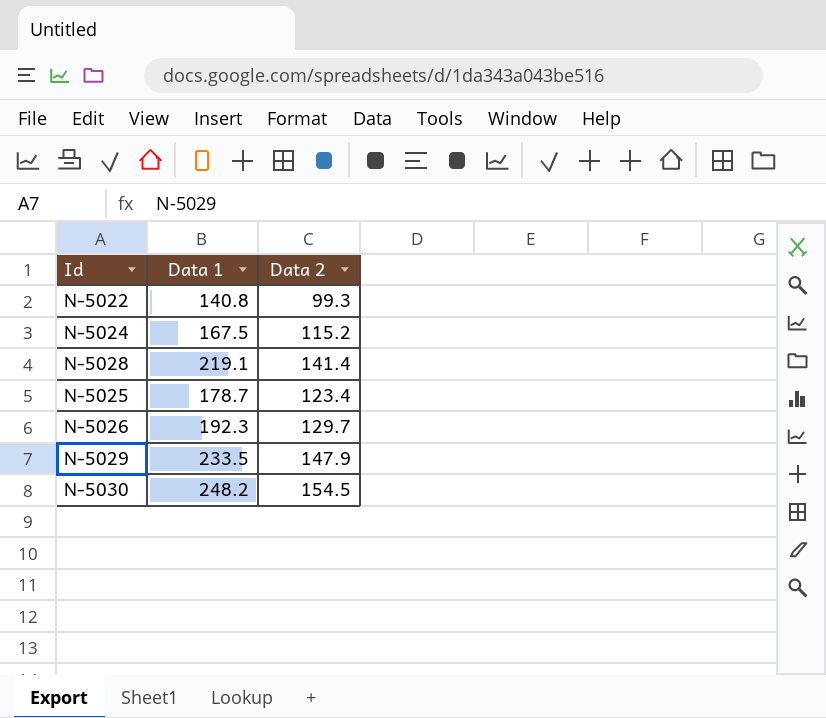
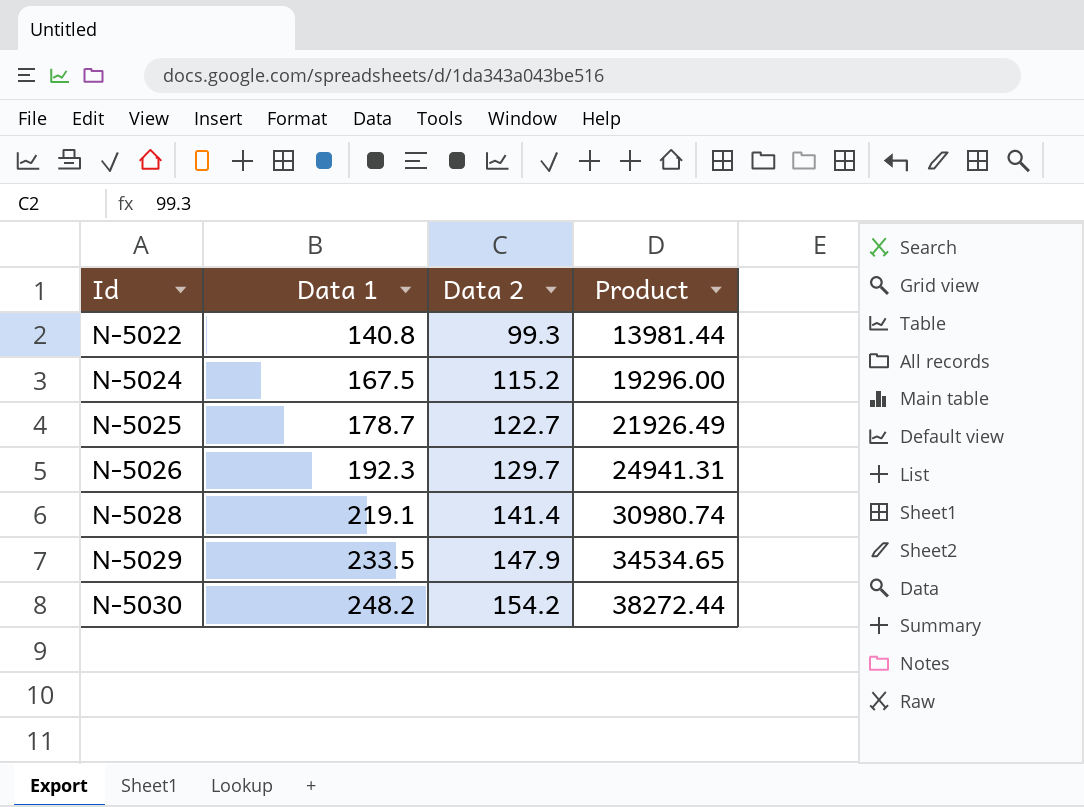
row order: none -> Id ascending
column Product | formula: none -> [Data 1] * [Data 2]
N-5025 | Data 2: 123.4 -> 122.7
N-5030 | Data 2: 154.5 -> 154.2

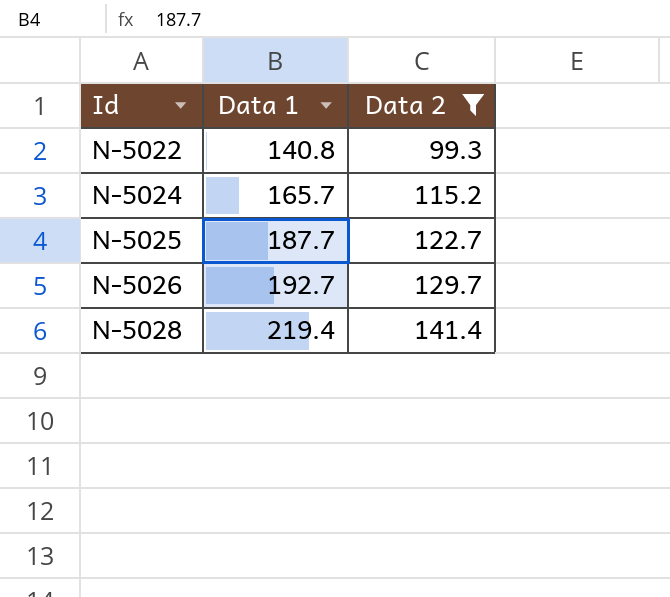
filter: none -> Data 2 <= 141.4
column Product | formula: [Data 1] * [Data 2] -> none
N-5024 | Data 1: 167.5 -> 165.7
N-5025 | Data 1: 178.7 -> 187.7
N-5026 | Data 1: 192.3 -> 192.7
N-5028 | Data 1: 219.1 -> 219.4

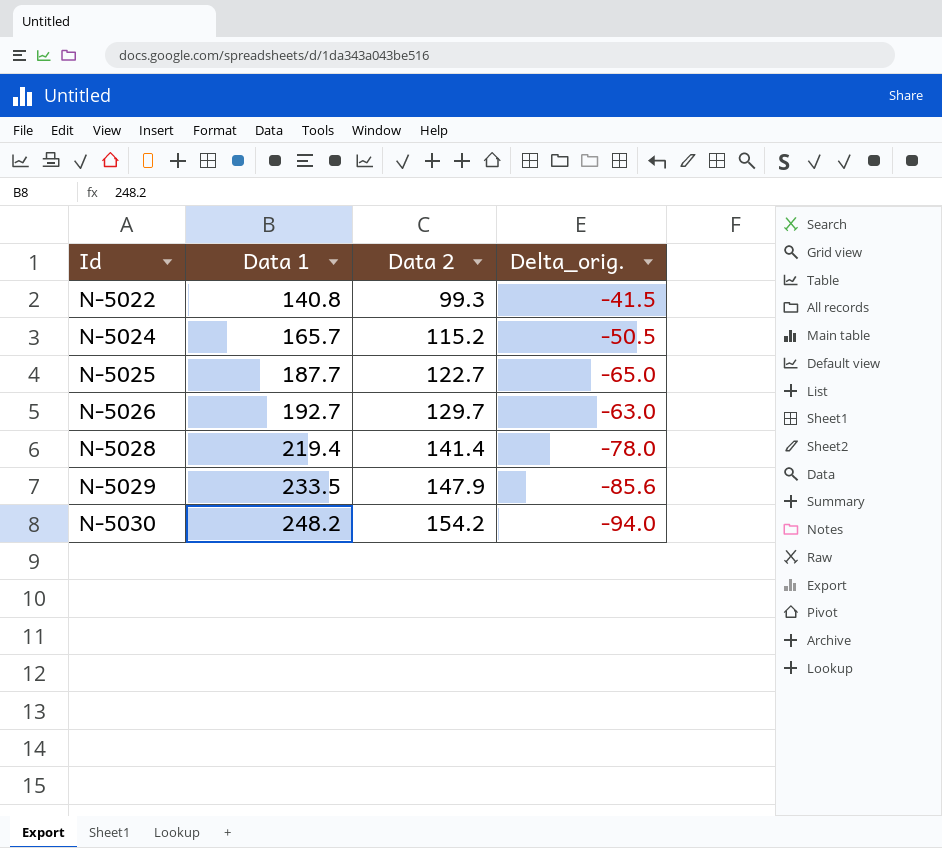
filter: Data 2 <= 141.4 -> none
column Delta_orig. | formula: none -> [Data 2] - [Data 1]

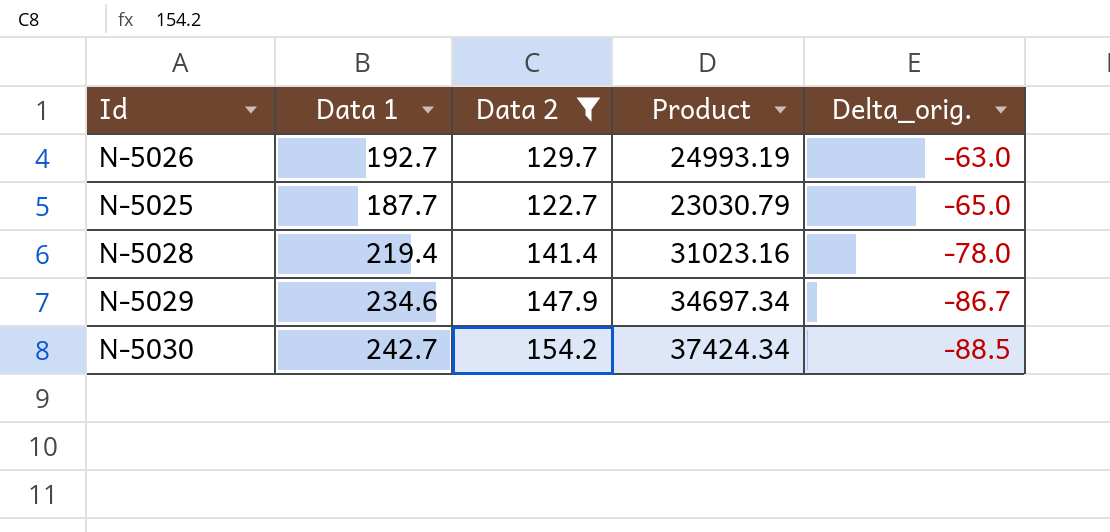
filter: none -> Data 2 >= 122.7
row order: Id ascending -> Delta_orig. descending
column Product | formula: none -> [Data 1] * [Data 2]
N-5029 | Data 1: 233.5 -> 234.6
N-5029 | Delta_orig.: -85.6 -> -86.7
N-5030 | Data 1: 248.2 -> 242.7
N-5030 | Delta_orig.: -94.0 -> -88.5

